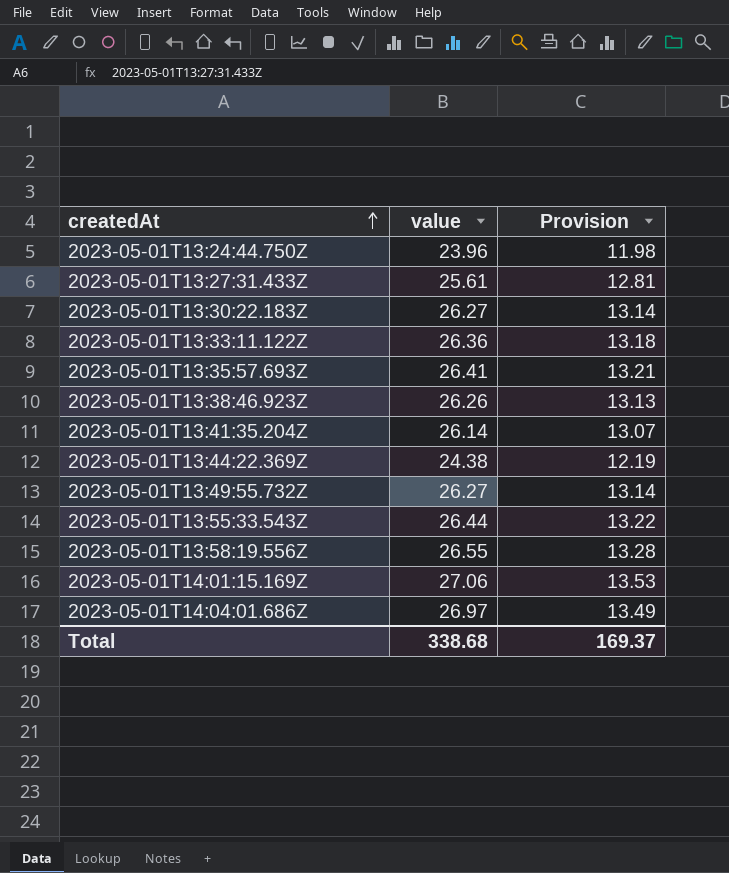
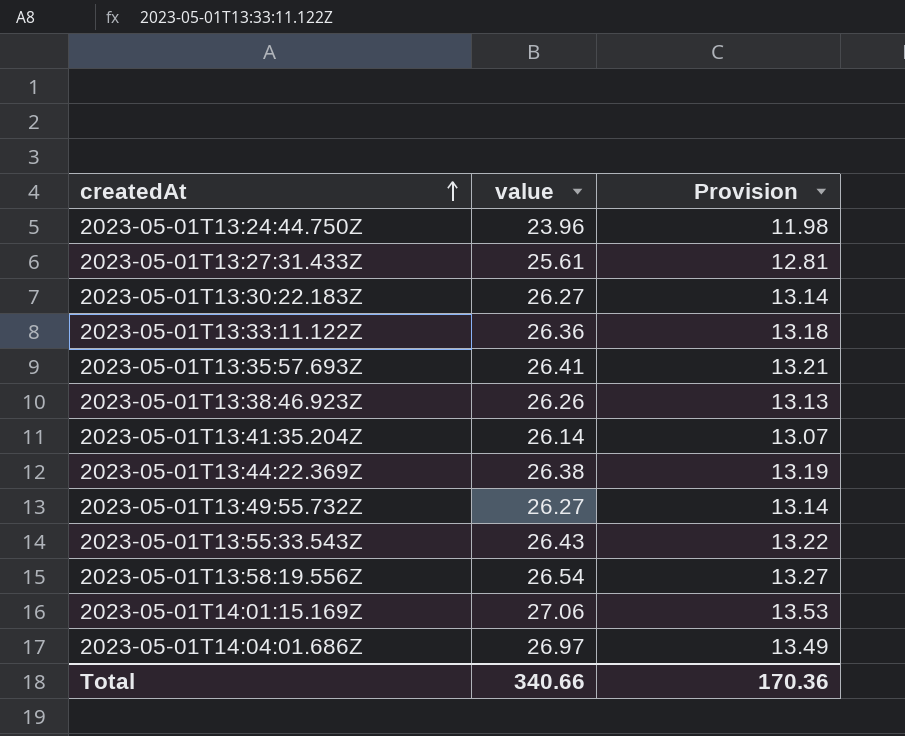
2023-05-01T13:44:22.369Z | value: 24.38 -> 26.38
2023-05-01T13:44:22.369Z | Provision: 12.19 -> 13.19
2023-05-01T13:55:33.543Z | value: 26.44 -> 26.43
2023-05-01T13:58:19.556Z | value: 26.55 -> 26.54
2023-05-01T13:58:19.556Z | Provision: 13.28 -> 13.27
Total | value: 338.68 -> 340.66
Total | Provision: 169.37 -> 170.36

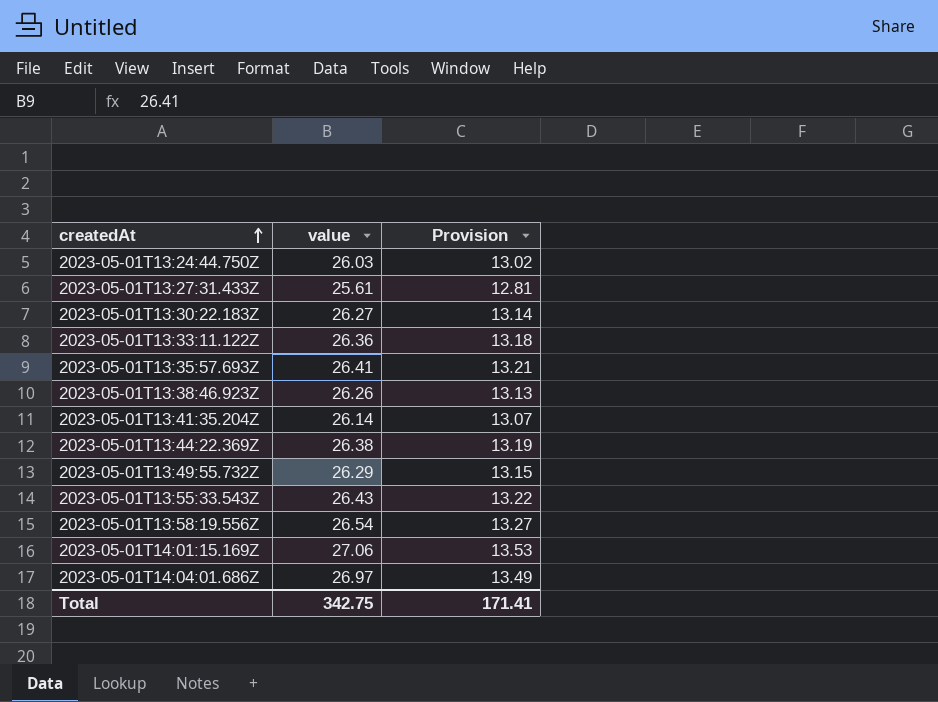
2023-05-01T13:24:44.750Z | value: 23.96 -> 26.03
2023-05-01T13:24:44.750Z | Provision: 11.98 -> 13.02
2023-05-01T13:49:55.732Z | value: 26.27 -> 26.29
2023-05-01T13:49:55.732Z | Provision: 13.14 -> 13.15
Total | value: 340.66 -> 342.75
Total | Provision: 170.36 -> 171.41

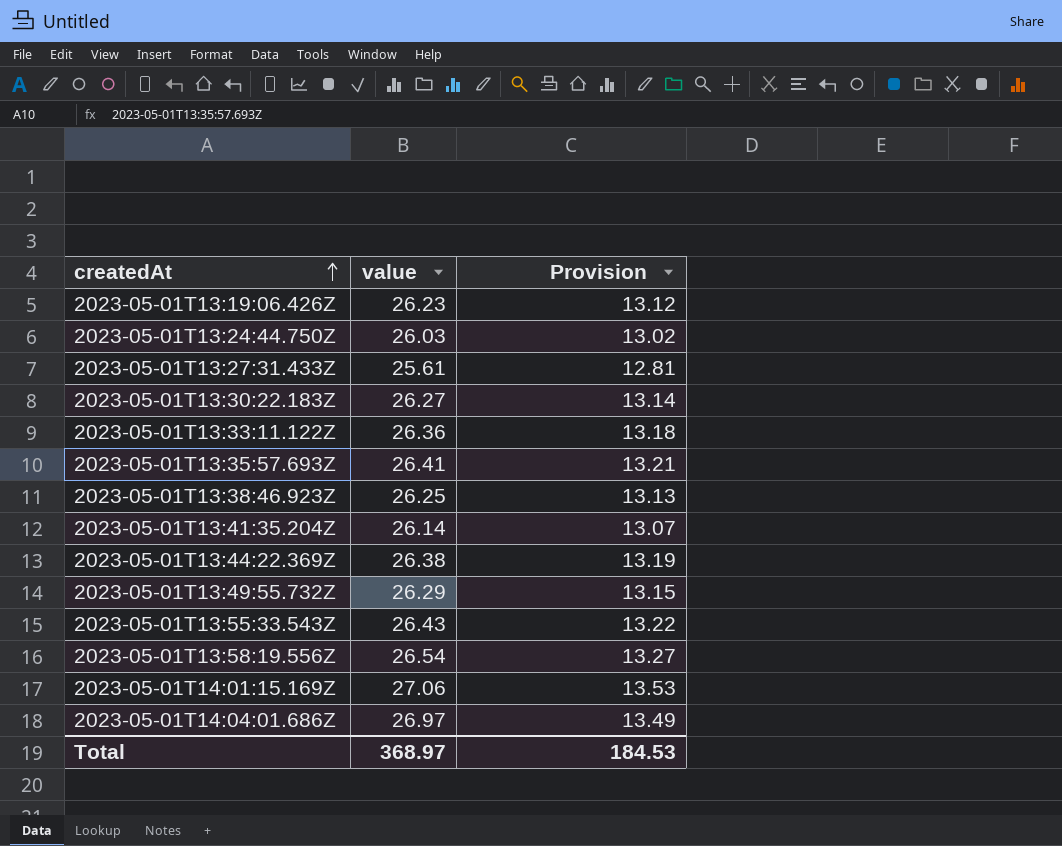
row 2023-05-01T13:19:06.426Z: none -> 26.23 | 13.12
2023-05-01T13:38:46.923Z | value: 26.26 -> 26.25
Total | value: 342.75 -> 368.97
Total | Provision: 171.41 -> 184.53

